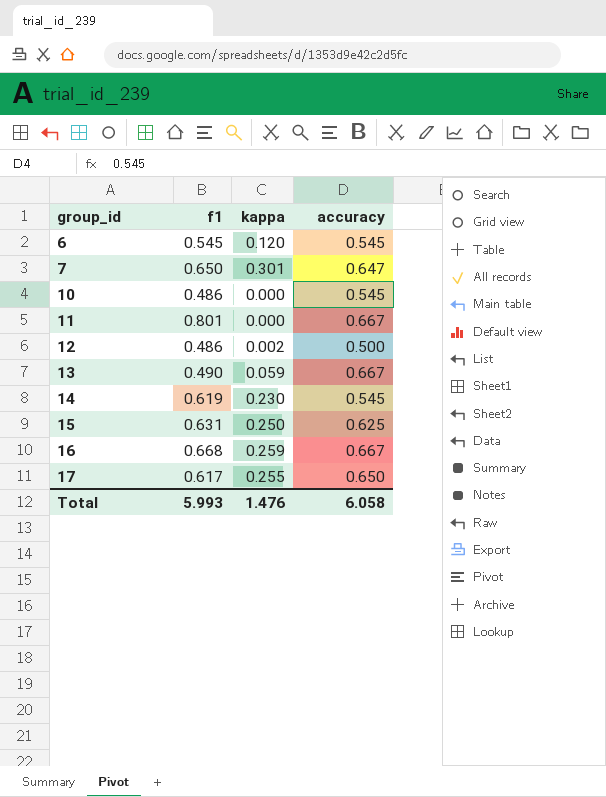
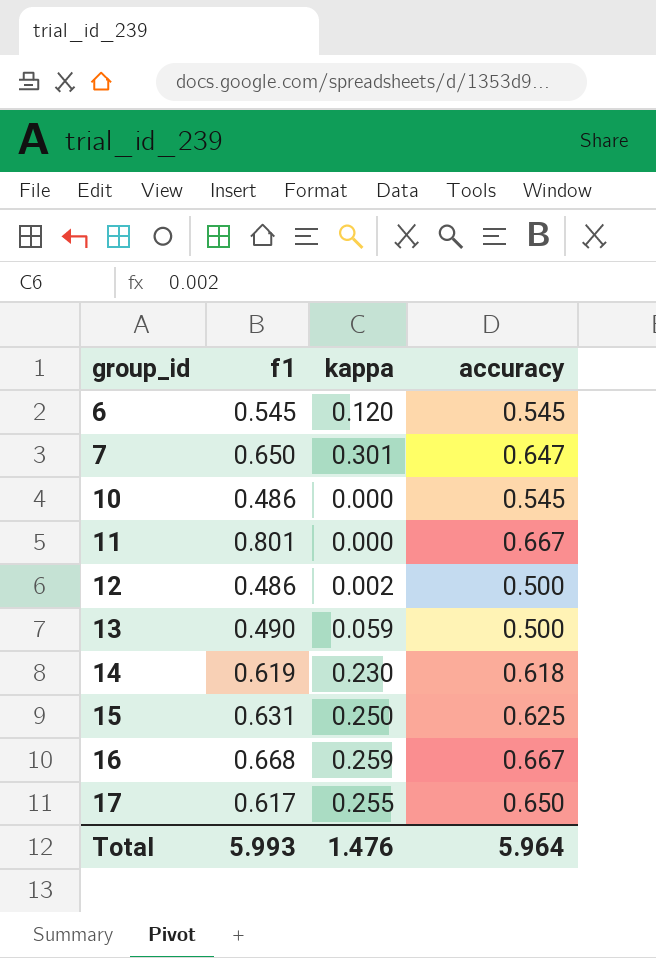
13 | accuracy: 0.667 -> 0.500
14 | accuracy: 0.545 -> 0.618
Total | accuracy: 6.058 -> 5.964

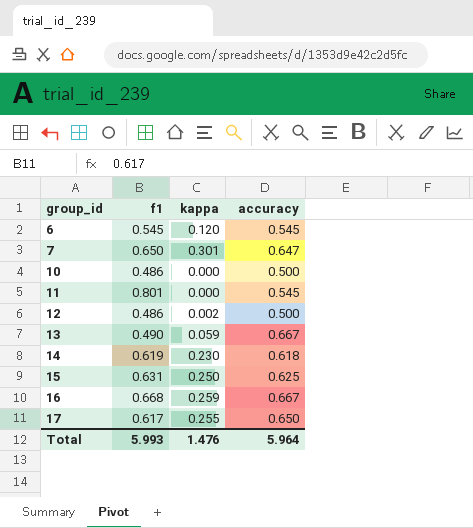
10 | accuracy: 0.545 -> 0.500
11 | accuracy: 0.667 -> 0.545
13 | accuracy: 0.500 -> 0.667

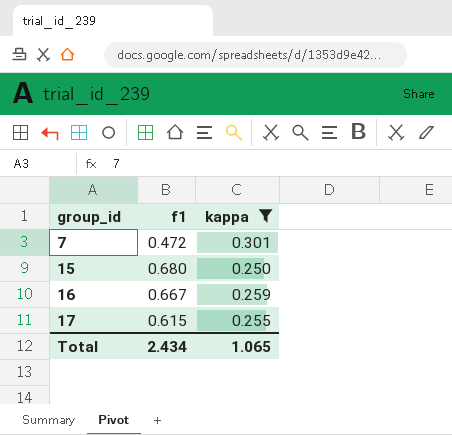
filter: none -> kappa >= 0.250
column accuracy | position: 4 -> none
7 | f1: 0.650 -> 0.472
15 | f1: 0.631 -> 0.680
16 | f1: 0.668 -> 0.667
17 | f1: 0.617 -> 0.615
Total | f1: 5.993 -> 2.434
Total | kappa: 1.476 -> 1.065

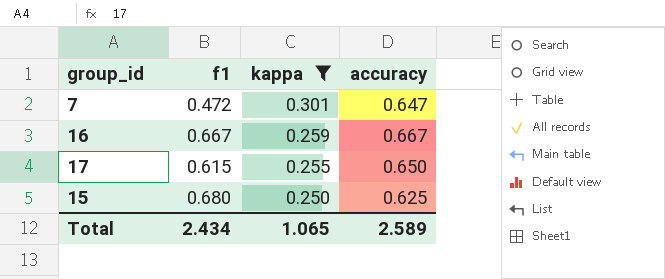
row order: group_id ascending -> kappa descending
column accuracy | position: none -> 4

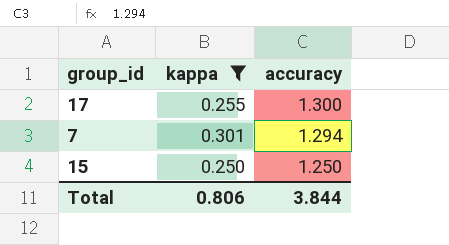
row order: kappa descending -> accuracy descending
column f1 | position: 2 -> none
row 16: 0.667 | 0.259 | 0.667 -> none
17 | accuracy: 0.650 -> 1.300
7 | accuracy: 0.647 -> 1.294
15 | accuracy: 0.625 -> 1.250
Total | kappa: 1.065 -> 0.806
Total | accuracy: 2.589 -> 3.844

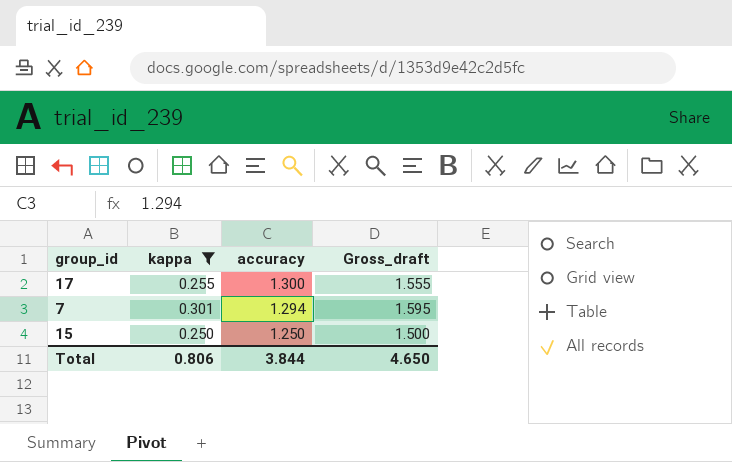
column Gross_draft | formula: none -> [kappa] + [accuracy]

